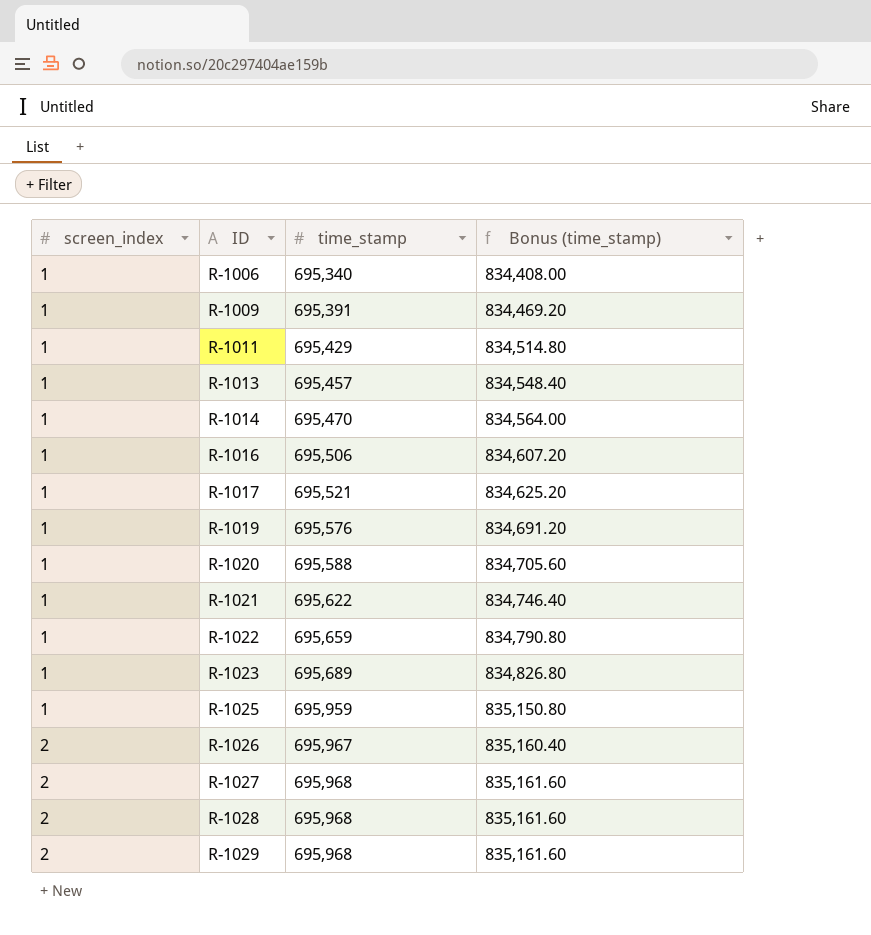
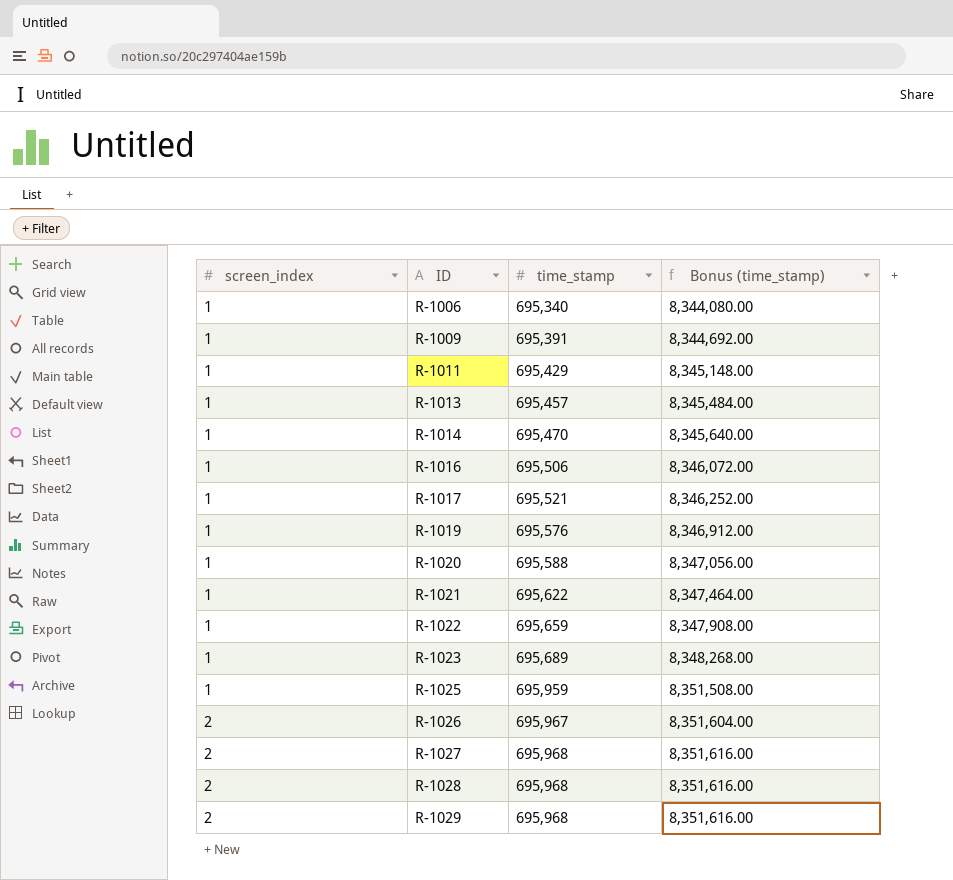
column Bonus (time_stamp) | formula: [time_stamp] * 1.2 -> [time_stamp] * 12

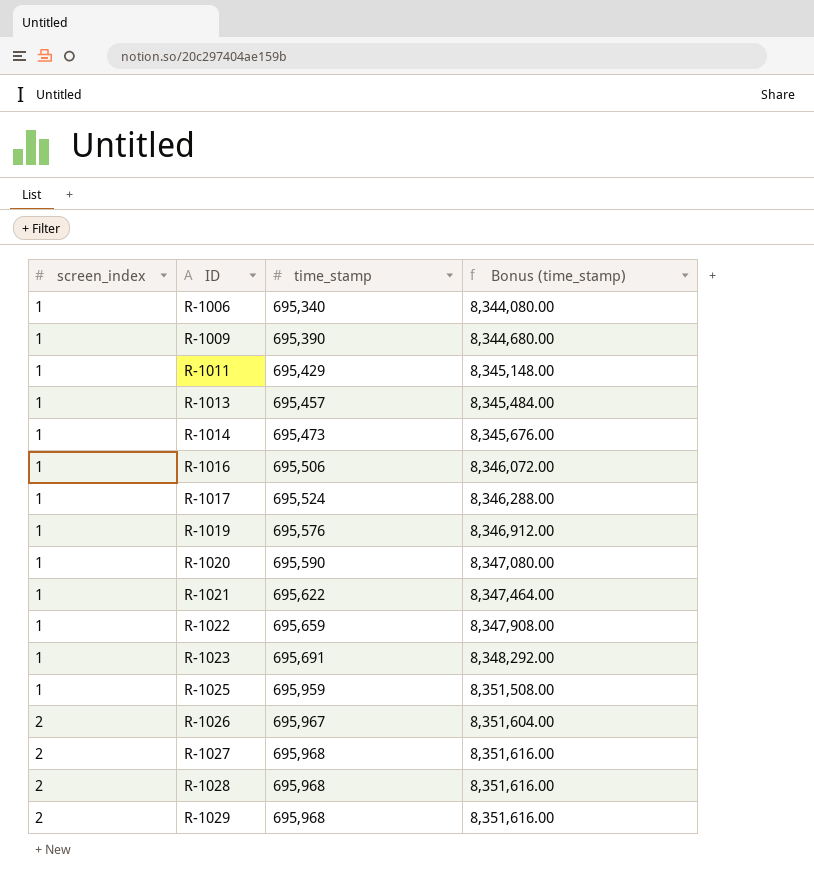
R-1009 | time_stamp: 695,391 -> 695,390
R-1009 | Bonus (time_stamp): 8,344,692.00 -> 8,344,680.00
R-1014 | time_stamp: 695,470 -> 695,473
R-1014 | Bonus (time_stamp): 8,345,640.00 -> 8,345,676.00
R-1017 | time_stamp: 695,521 -> 695,524
R-1017 | Bonus (time_stamp): 8,346,252.00 -> 8,346,288.00
R-1020 | time_stamp: 695,588 -> 695,590
R-1020 | Bonus (time_stamp): 8,347,056.00 -> 8,347,080.00
R-1023 | time_stamp: 695,689 -> 695,691
R-1023 | Bonus (time_stamp): 8,348,268.00 -> 8,348,292.00

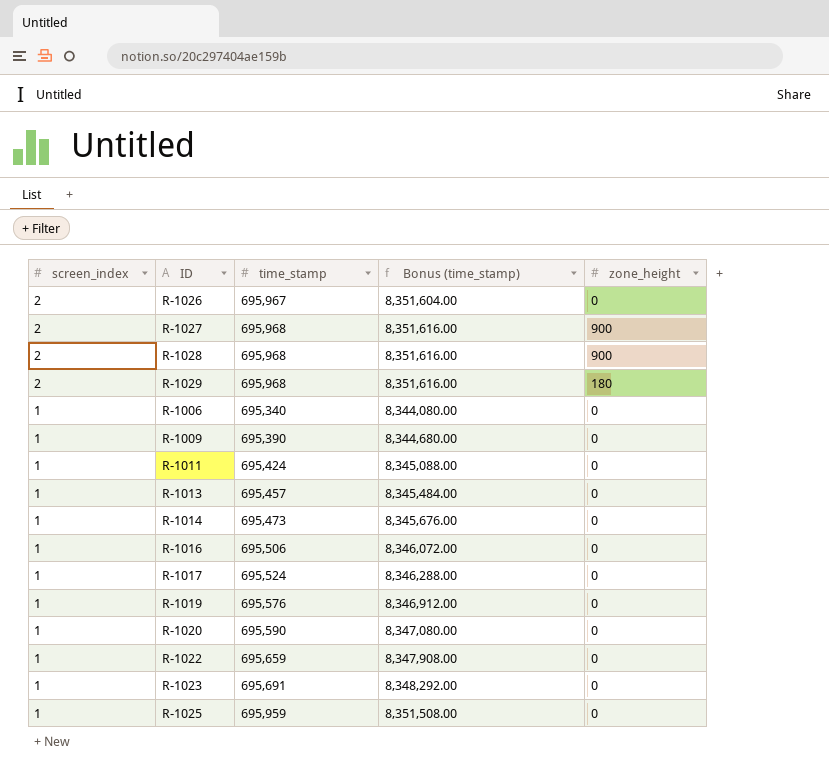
row order: screen_index ascending -> screen_index descending
column zone_height | position: none -> 5
row R-1021: 1 | 695,622 | 8,347,464.00 -> none
R-1011 | time_stamp: 695,429 -> 695,424
R-1011 | Bonus (time_stamp): 8,345,148.00 -> 8,345,088.00

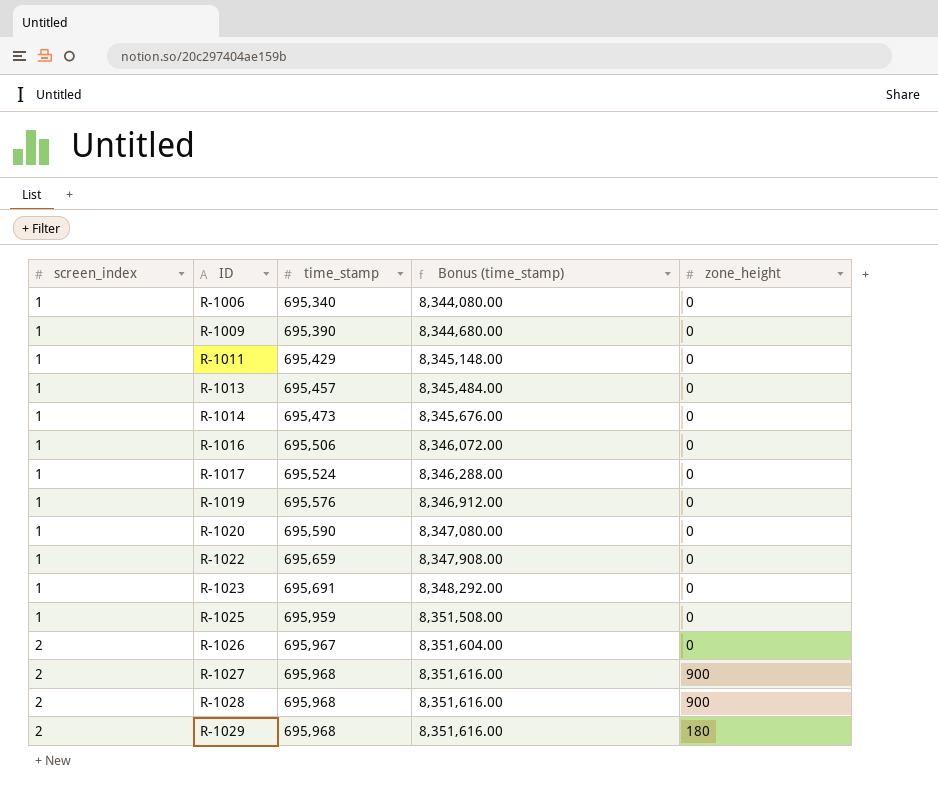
row order: screen_index descending -> screen_index ascending
R-1011 | time_stamp: 695,424 -> 695,429
R-1011 | Bonus (time_stamp): 8,345,088.00 -> 8,345,148.00

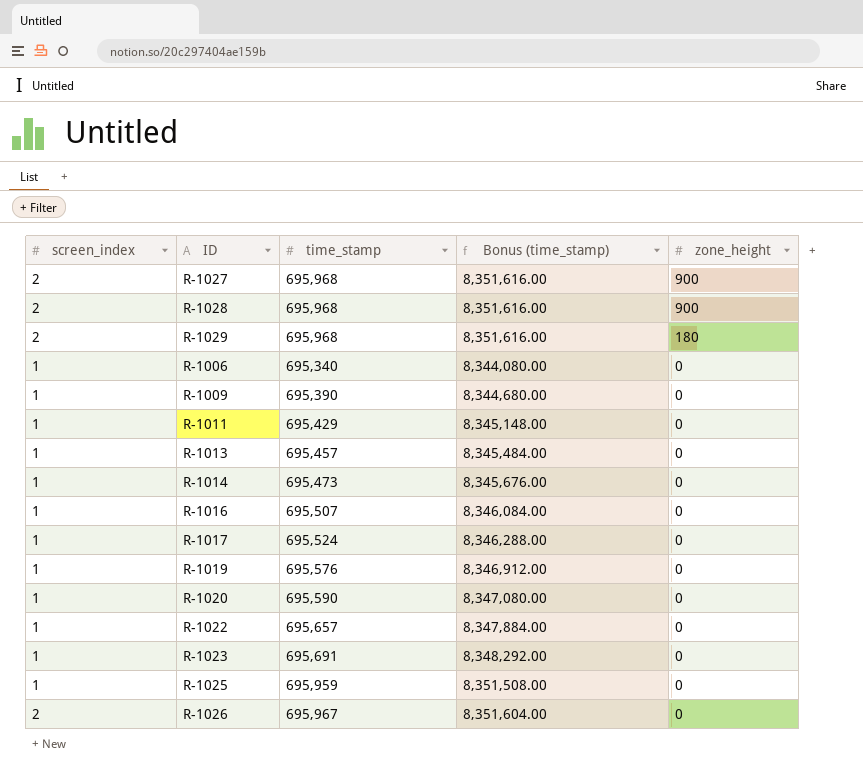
row order: screen_index ascending -> zone_height descending
R-1016 | time_stamp: 695,506 -> 695,507
R-1016 | Bonus (time_stamp): 8,346,072.00 -> 8,346,084.00
R-1022 | time_stamp: 695,659 -> 695,657
R-1022 | Bonus (time_stamp): 8,347,908.00 -> 8,347,884.00

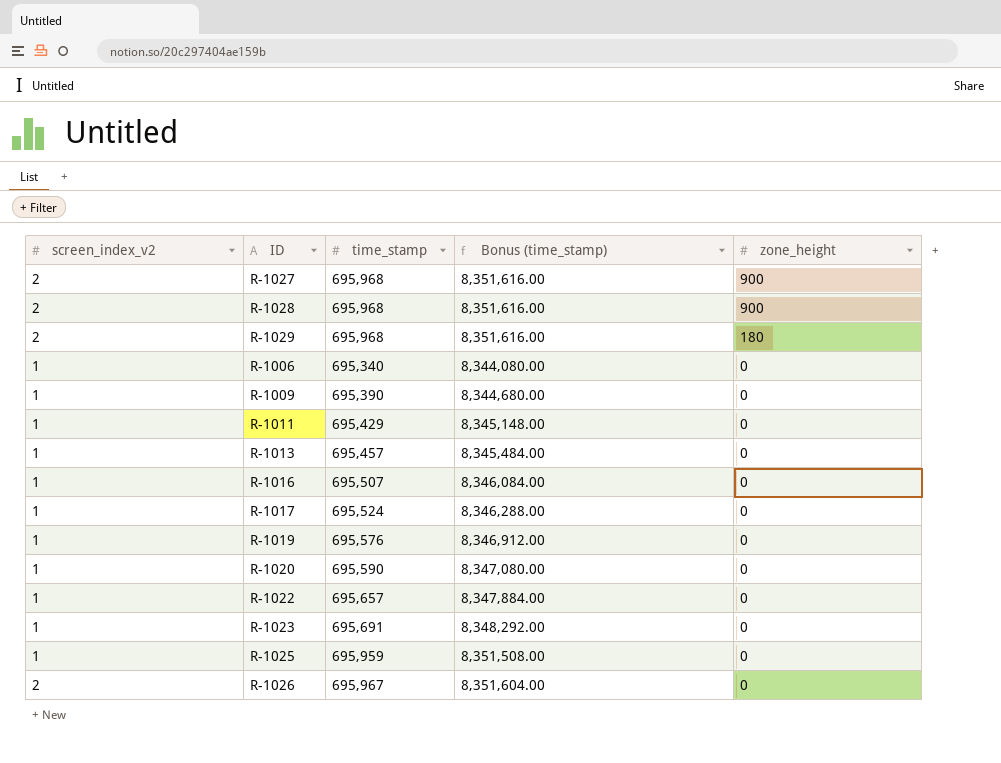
column name: screen_index -> screen_index_v2
row R-1014: 1 | 695,473 | 8,345,676.00 | 0 -> none

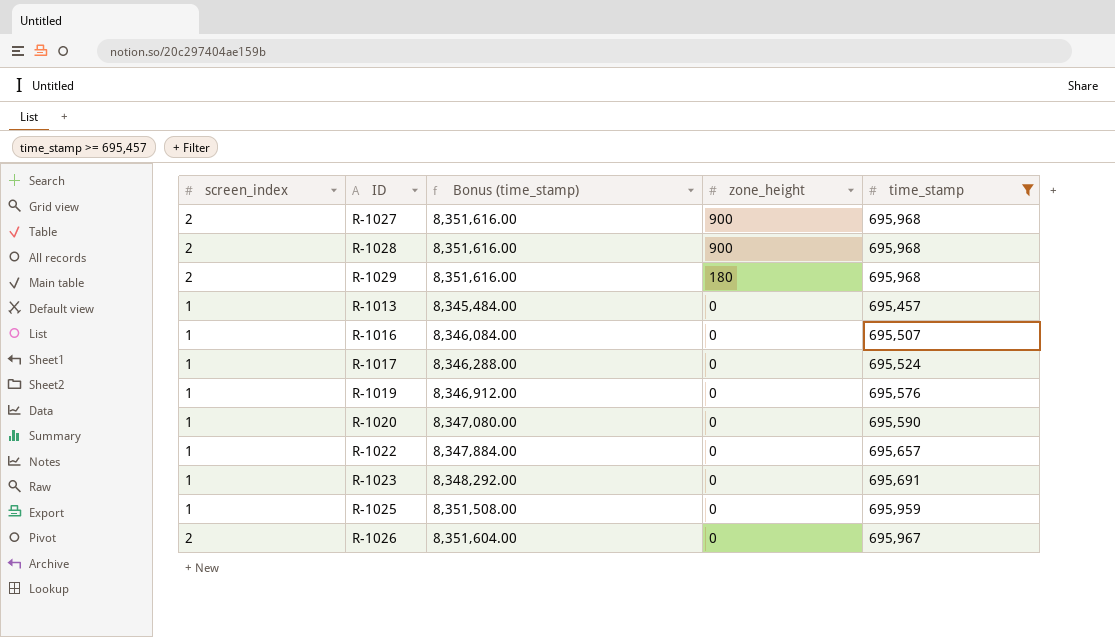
filter: none -> time_stamp >= 695,457
column name: screen_index_v2 -> screen_index
column time_stamp | position: 3 -> 5

